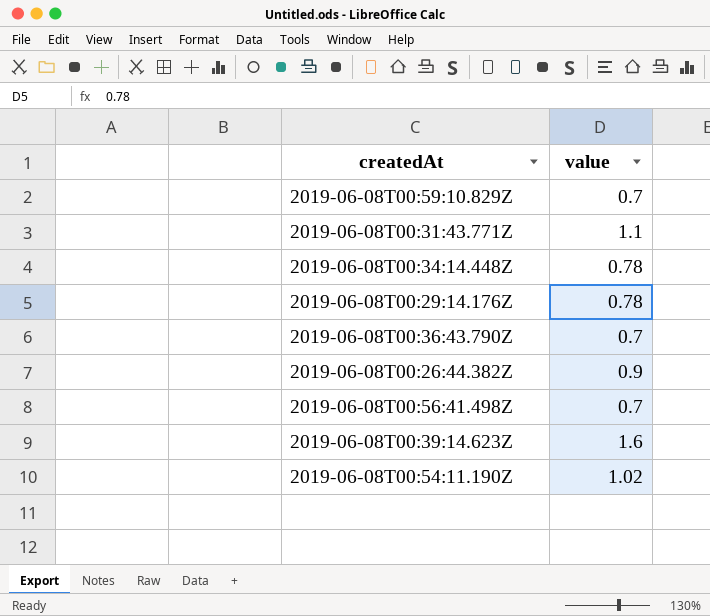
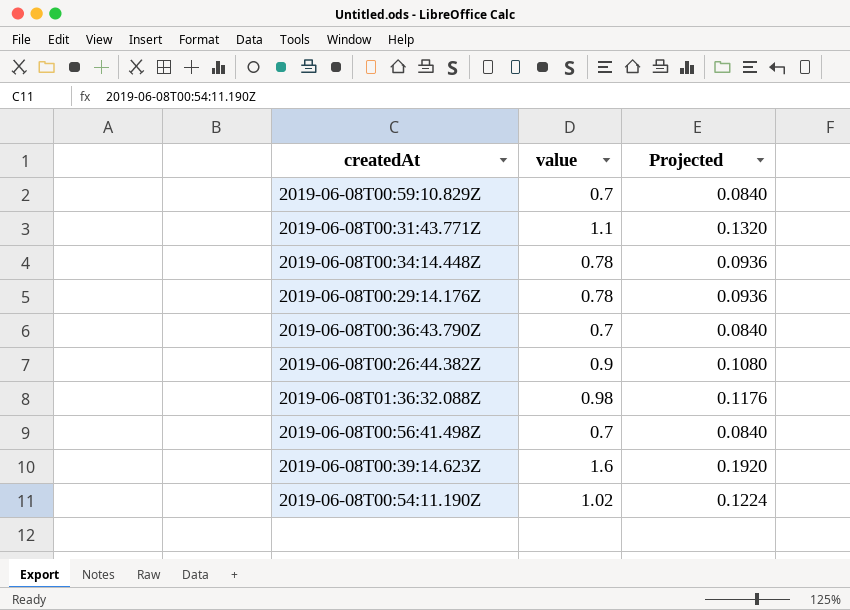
column Projected | formula: none -> [value] * 0.12
row 2019-06-08T01:36:32.088Z: none -> 0.98 | 0.1176

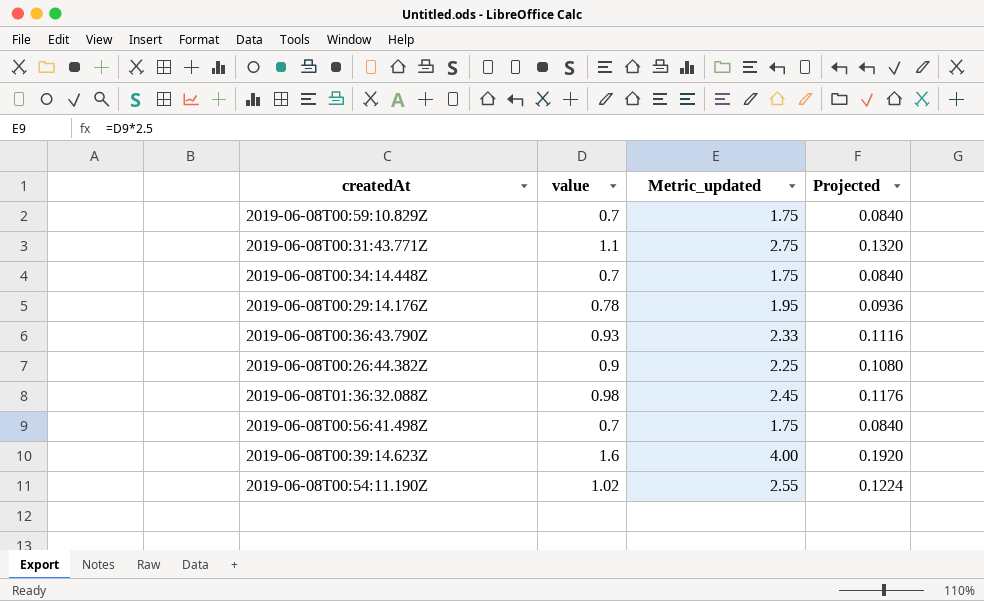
column Metric_updated | formula: none -> [value] * 2.5
2019-06-08T00:34:14.448Z | value: 0.78 -> 0.7
2019-06-08T00:34:14.448Z | Projected: 0.0936 -> 0.0840
2019-06-08T00:36:43.790Z | value: 0.7 -> 0.93
2019-06-08T00:36:43.790Z | Projected: 0.0840 -> 0.1116

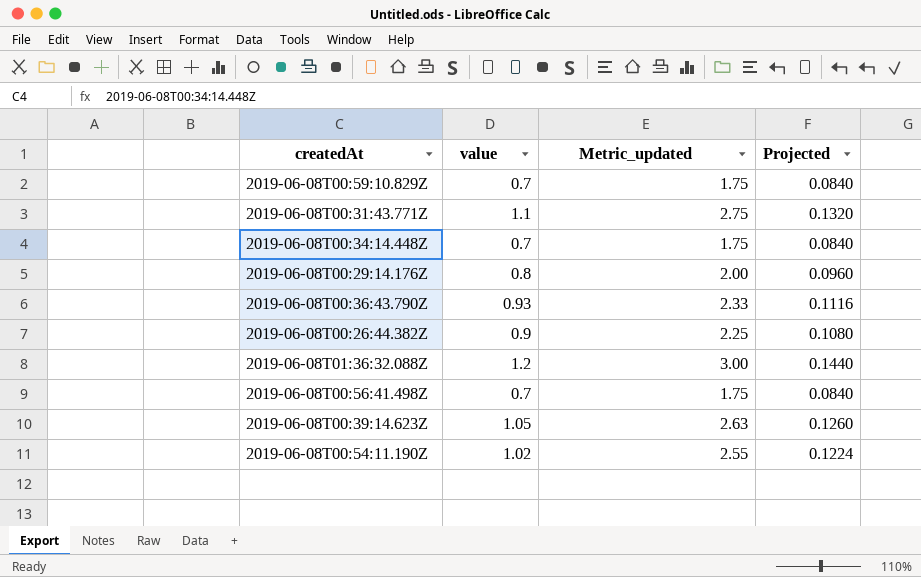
2019-06-08T00:29:14.176Z | value: 0.78 -> 0.8
2019-06-08T00:29:14.176Z | Metric_updated: 1.95 -> 2.00
2019-06-08T00:29:14.176Z | Projected: 0.0936 -> 0.0960
2019-06-08T01:36:32.088Z | value: 0.98 -> 1.2
2019-06-08T01:36:32.088Z | Metric_updated: 2.45 -> 3.00
2019-06-08T01:36:32.088Z | Projected: 0.1176 -> 0.1440
2019-06-08T00:39:14.623Z | value: 1.6 -> 1.05
2019-06-08T00:39:14.623Z | Metric_updated: 4.00 -> 2.63
2019-06-08T00:39:14.623Z | Projected: 0.1920 -> 0.1260

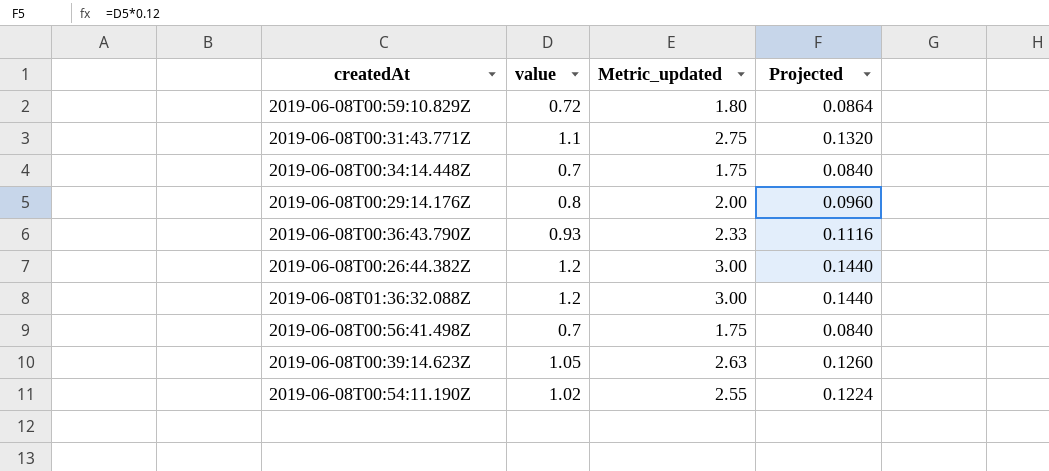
2019-06-08T00:59:10.829Z | value: 0.7 -> 0.72
2019-06-08T00:59:10.829Z | Metric_updated: 1.75 -> 1.80
2019-06-08T00:59:10.829Z | Projected: 0.0840 -> 0.0864
2019-06-08T00:26:44.382Z | value: 0.9 -> 1.2
2019-06-08T00:26:44.382Z | Metric_updated: 2.25 -> 3.00
2019-06-08T00:26:44.382Z | Projected: 0.1080 -> 0.1440

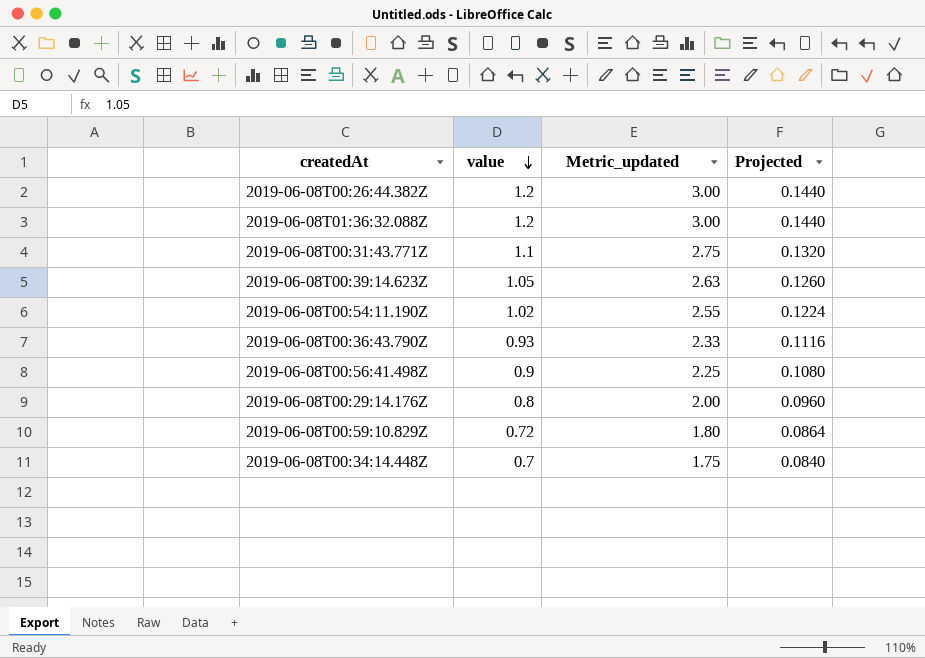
row order: none -> value descending
2019-06-08T00:56:41.498Z | value: 0.7 -> 0.9
2019-06-08T00:56:41.498Z | Metric_updated: 1.75 -> 2.25
2019-06-08T00:56:41.498Z | Projected: 0.0840 -> 0.1080

